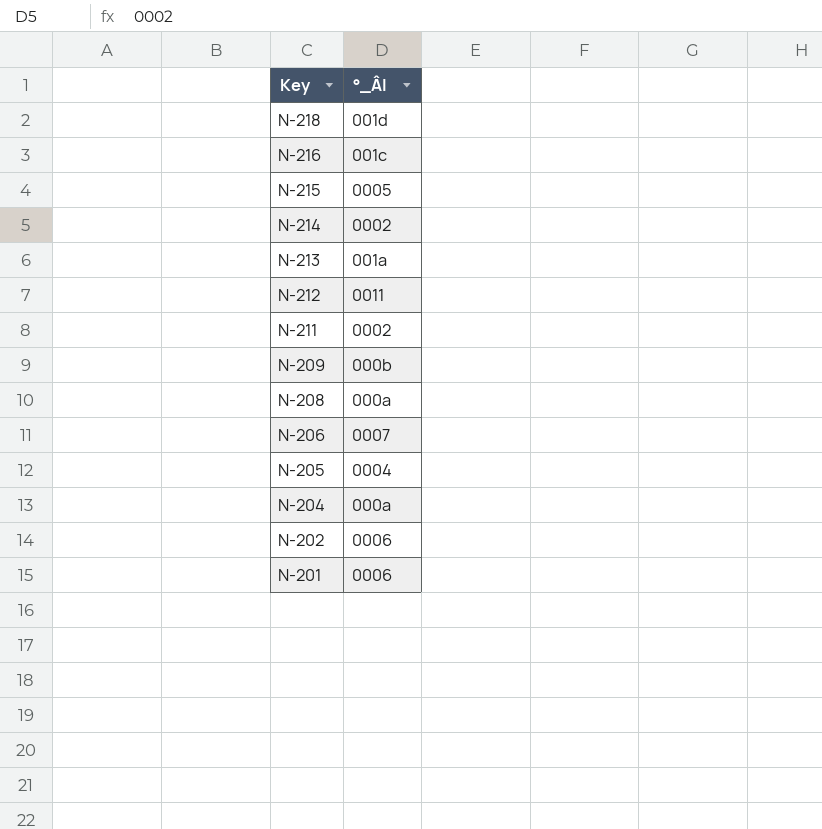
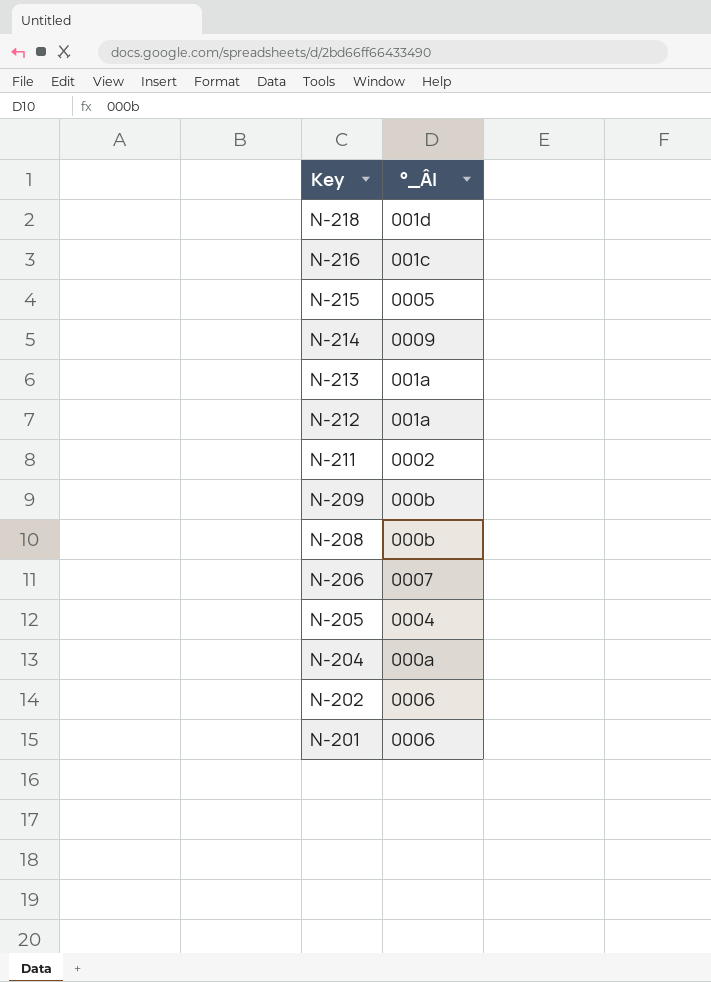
N-214 | °_ÂI: 0002 -> 0009
N-212 | °_ÂI: 0011 -> 001a
N-208 | °_ÂI: 000a -> 000b

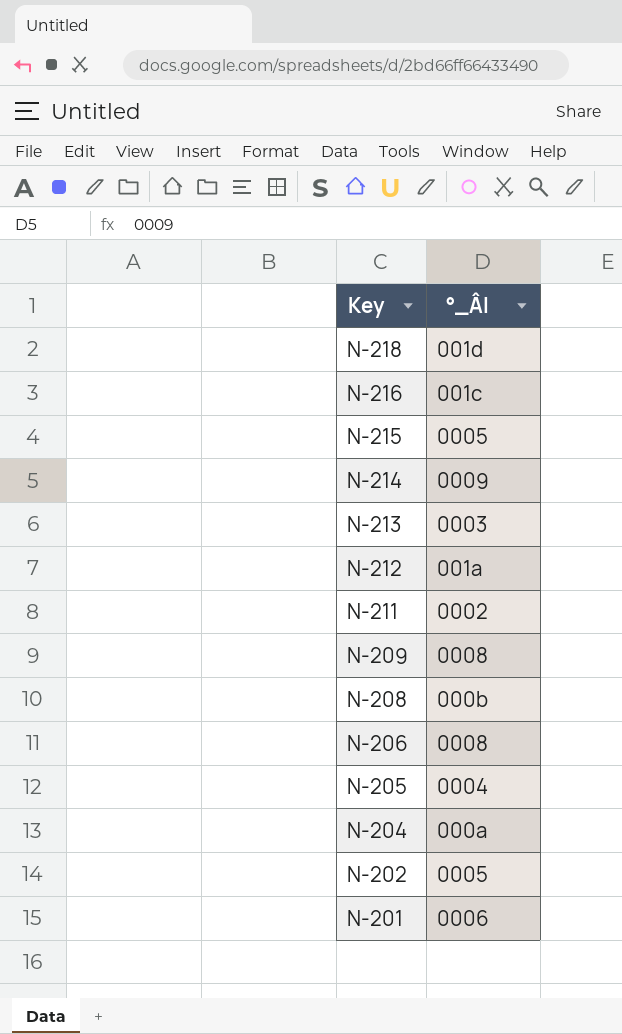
N-213 | °_ÂI: 001a -> 0003
N-209 | °_ÂI: 000b -> 0008
N-206 | °_ÂI: 0007 -> 0008
N-202 | °_ÂI: 0006 -> 0005

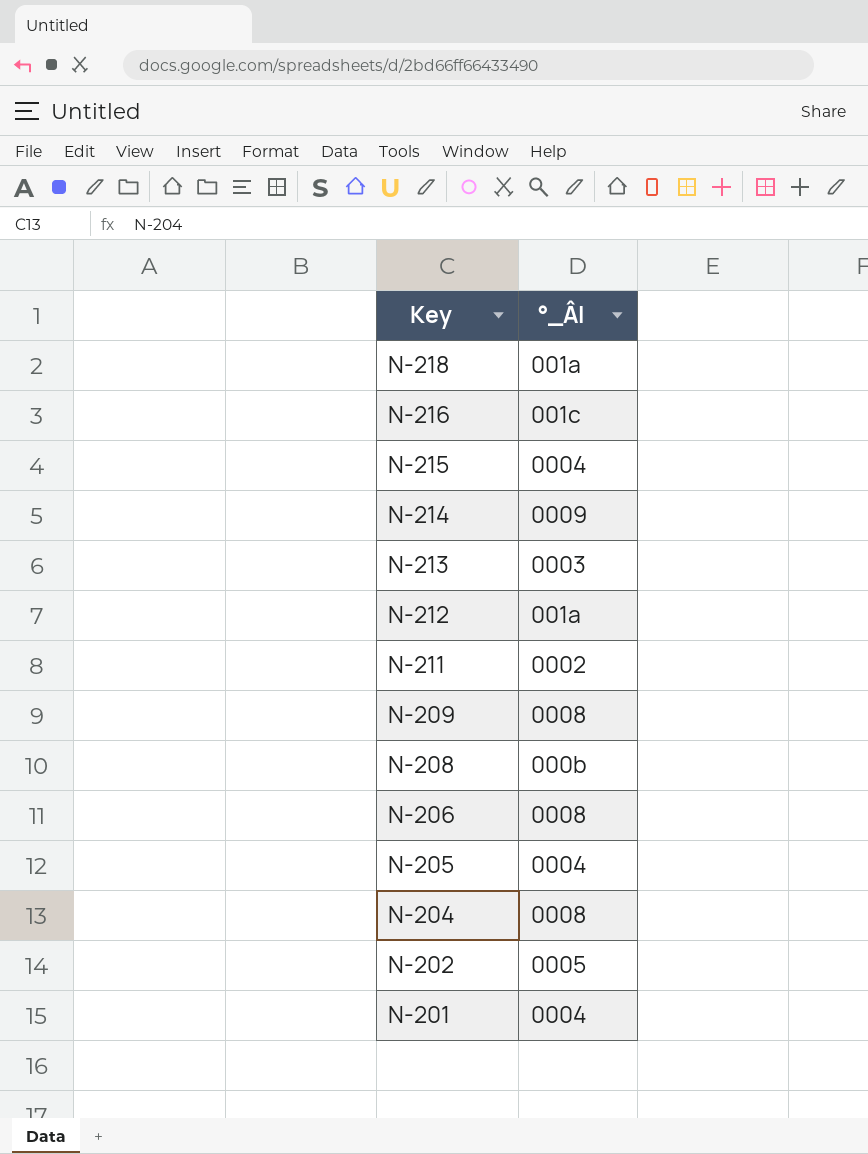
N-218 | °_ÂI: 001d -> 001a
N-215 | °_ÂI: 0005 -> 0004
N-204 | °_ÂI: 000a -> 0008
N-201 | °_ÂI: 0006 -> 0004

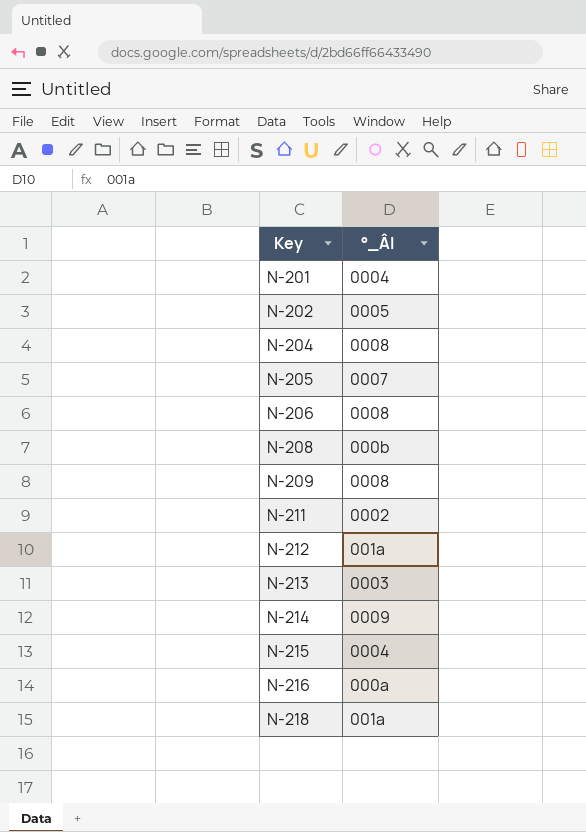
row order: Key descending -> Key ascending
N-205 | °_ÂI: 0004 -> 0007
N-216 | °_ÂI: 001c -> 000a

